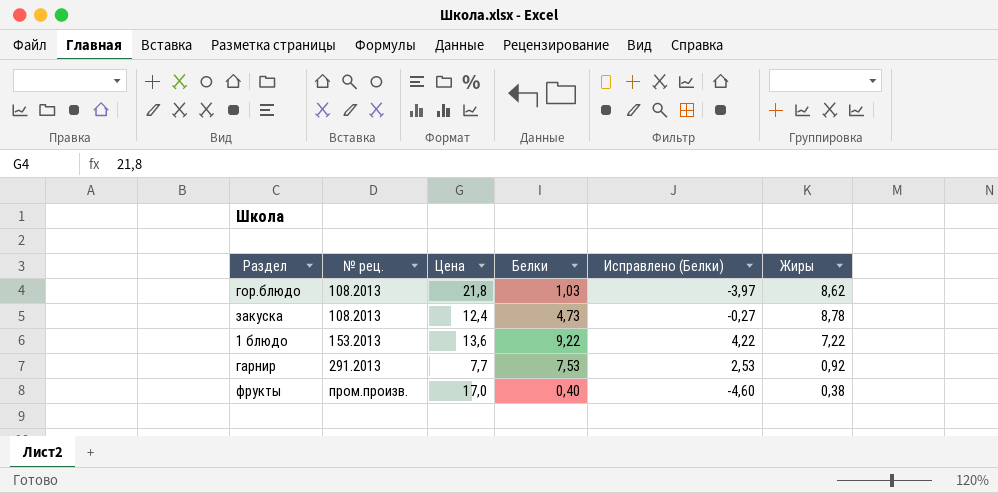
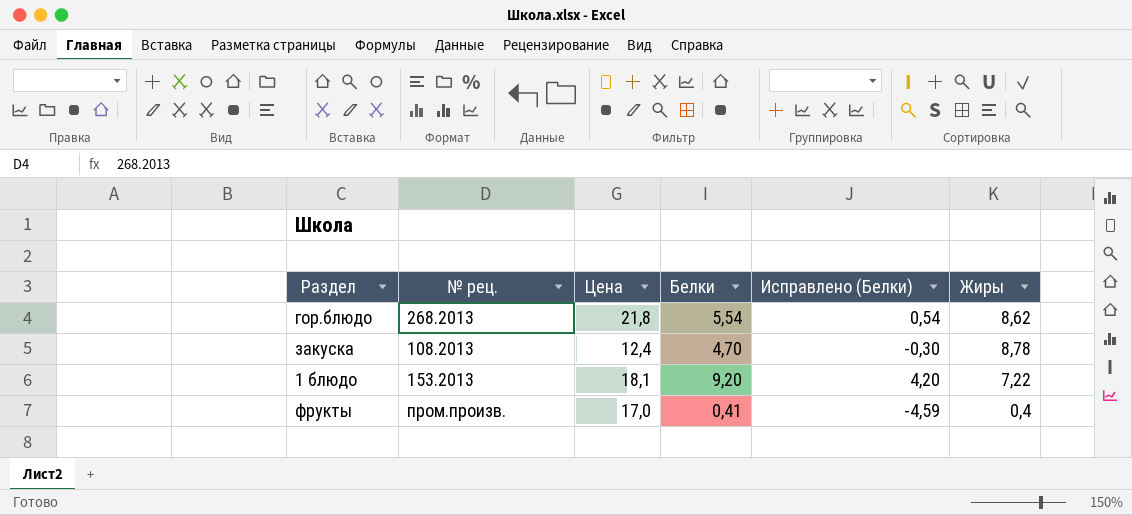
row гарнир: 291.2013 | 7,7 | 7,53 | 2,53 | 0,92 -> none
гор.блюдо | № рец.: 108.2013 -> 268.2013
гор.блюдо | Белки: 1,03 -> 5,54
гор.блюдо | Исправлено (Белки): -3,97 -> 0,54
закуска | Белки: 4,73 -> 4,70
закуска | Исправлено (Белки): -0,27 -> -0,30
1 блюдо | Цена: 13,6 -> 18,1
1 блюдо | Белки: 9,22 -> 9,20
1 блюдо | Исправлено (Белки): 4,22 -> 4,20
фрукты | Белки: 0,40 -> 0,41
фрукты | Исправлено (Белки): -4,60 -> -4,59
фрукты | Жиры: 0,38 -> 0,4

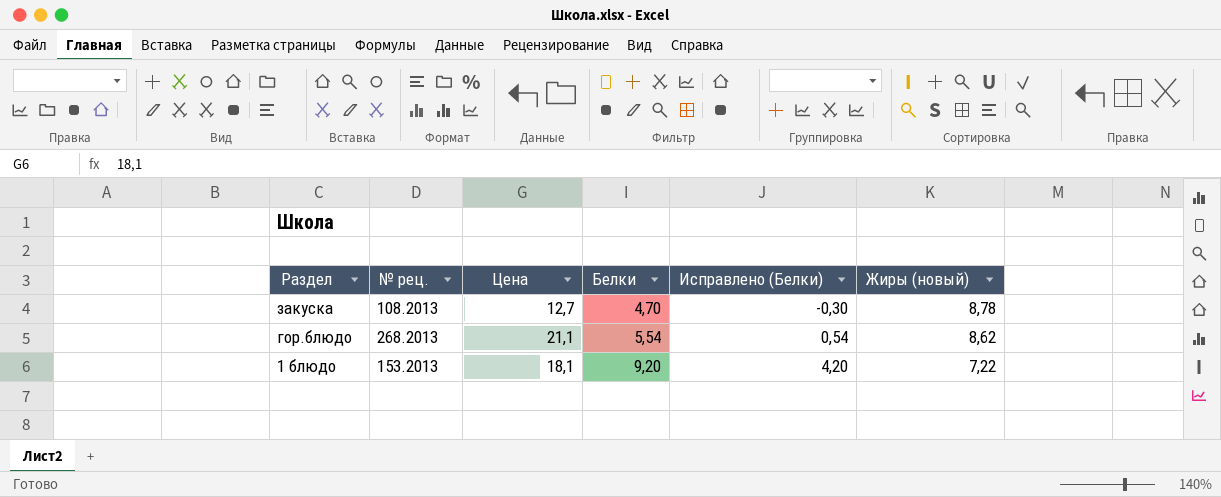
row order: none -> Раздел descending
column name: Жиры -> Жиры (новый)
row фрукты: пром.произв. | 17,0 | 0,41 | -4,59 | 0,4 -> none
закуска | Цена: 12,4 -> 12,7
гор.блюдо | Цена: 21,8 -> 21,1

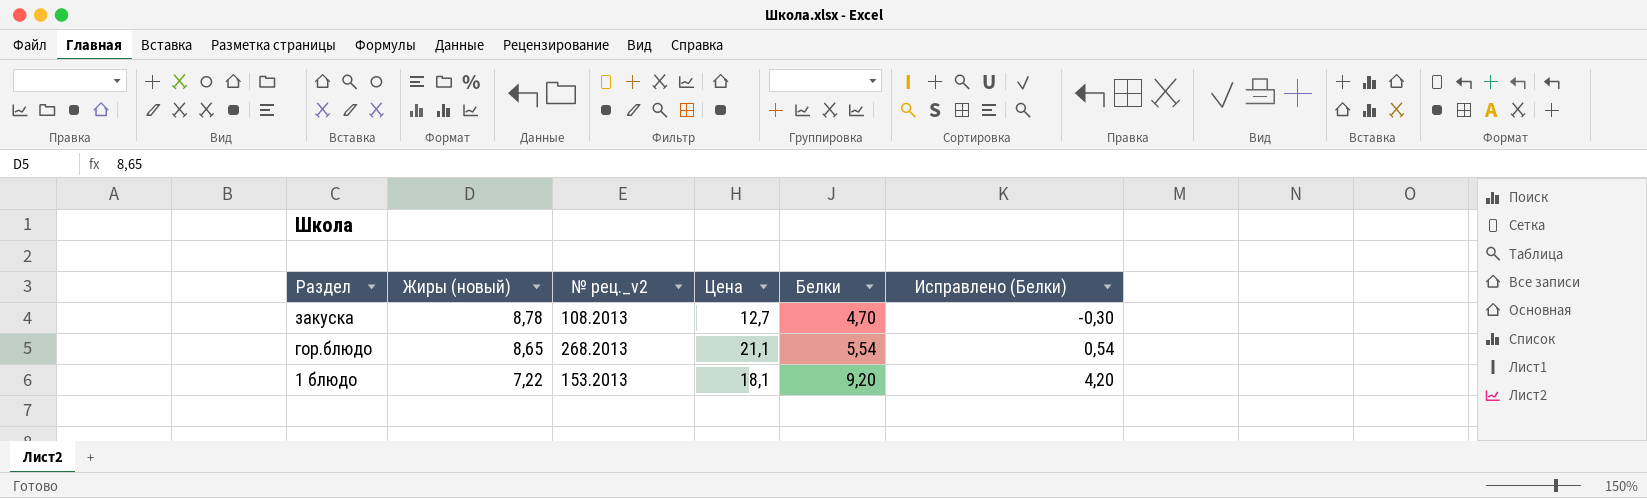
column Жиры (новый) | position: 6 -> 2
column name: № рец. -> № рец._v2
гор.блюдо | Жиры (новый): 8,62 -> 8,65

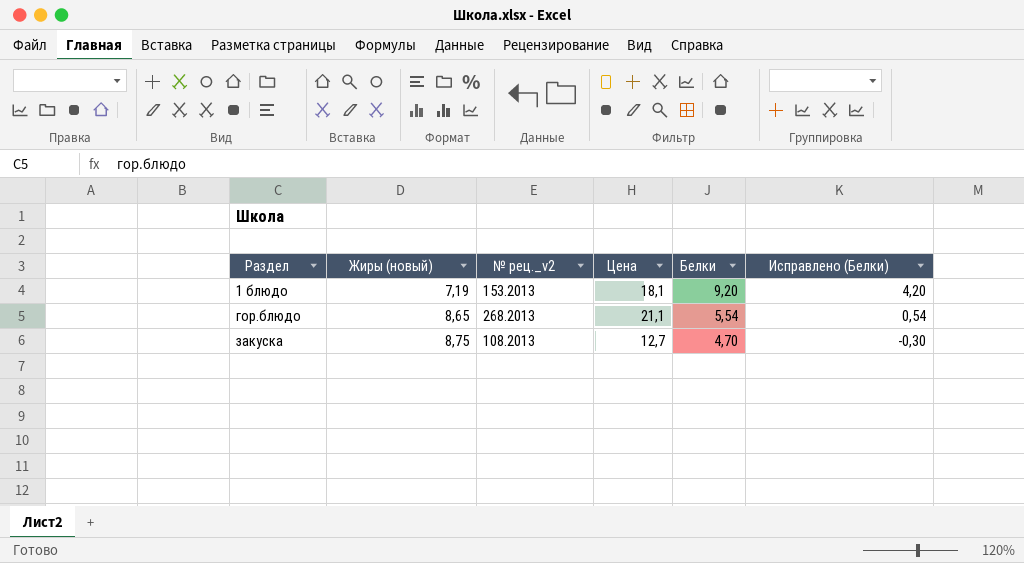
row order: Раздел descending -> Раздел ascending
1 блюдо | Жиры (новый): 7,22 -> 7,19
закуска | Жиры (новый): 8,78 -> 8,75

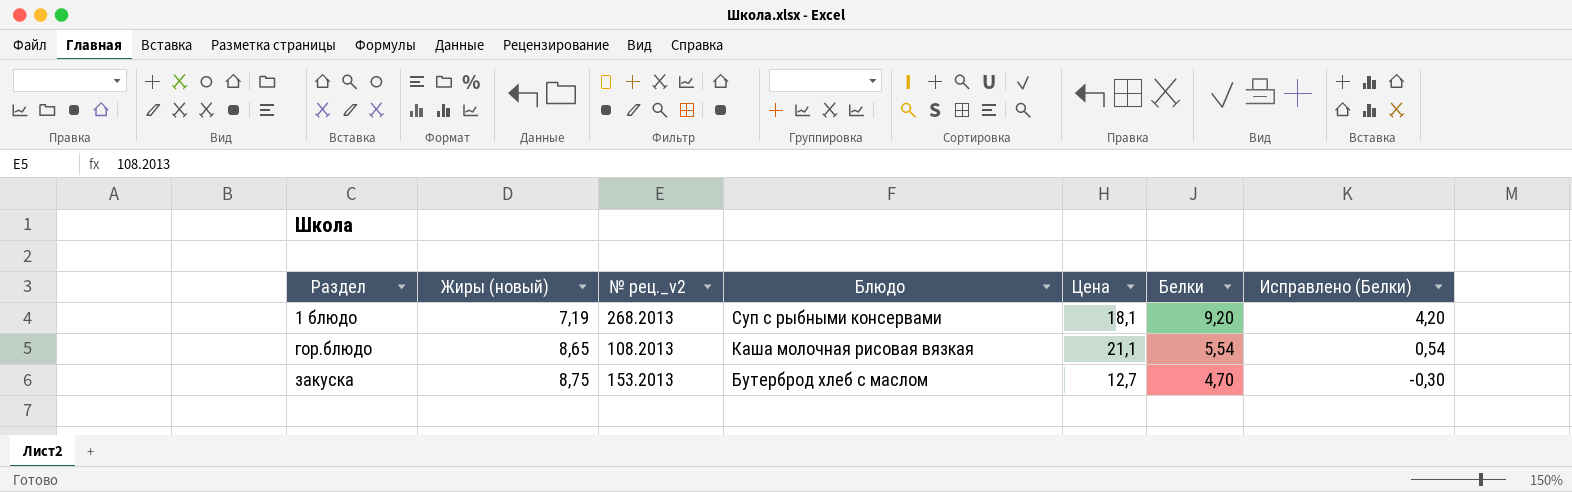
column Блюдо | position: none -> 4
1 блюдо | № рец._v2: 153.2013 -> 268.2013
гор.блюдо | № рец._v2: 268.2013 -> 108.2013
закуска | № рец._v2: 108.2013 -> 153.2013

